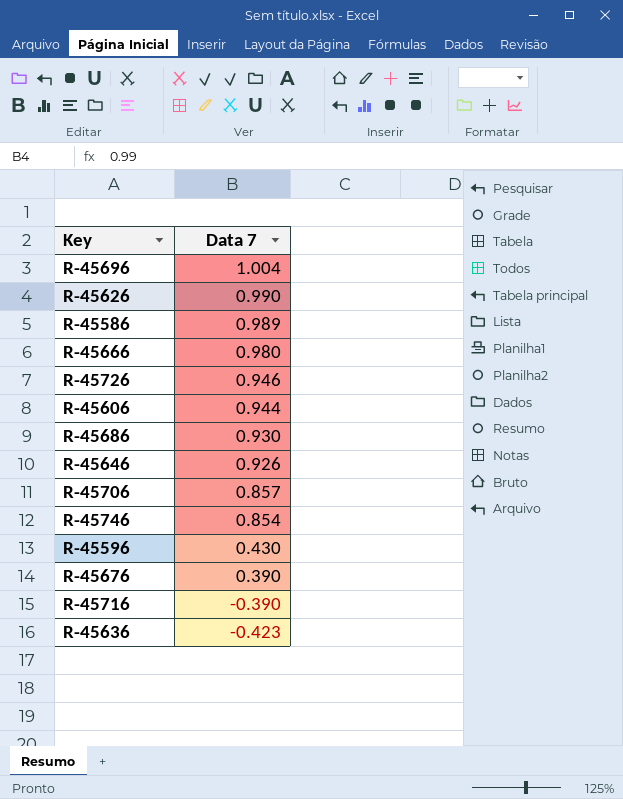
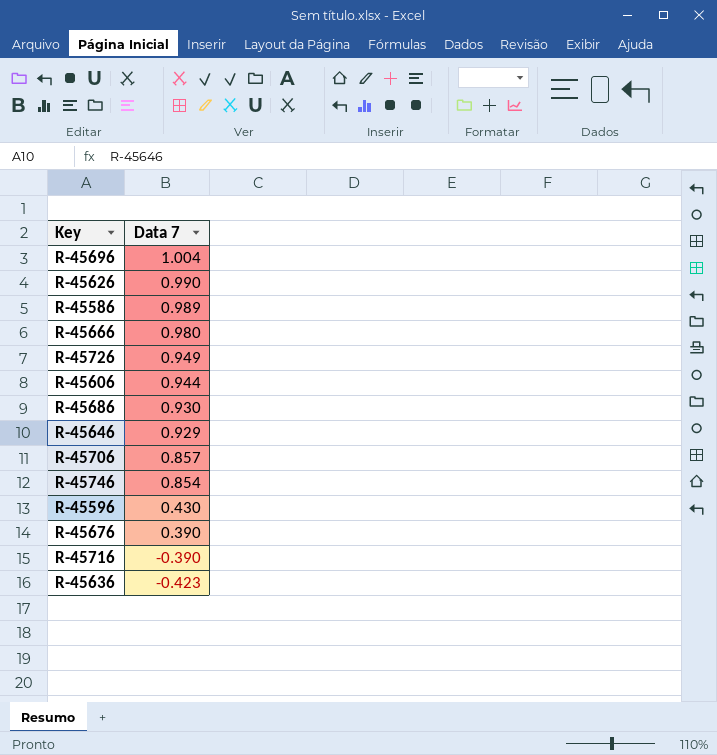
R-45726 | Data 7: 0.946 -> 0.949
R-45646 | Data 7: 0.926 -> 0.929

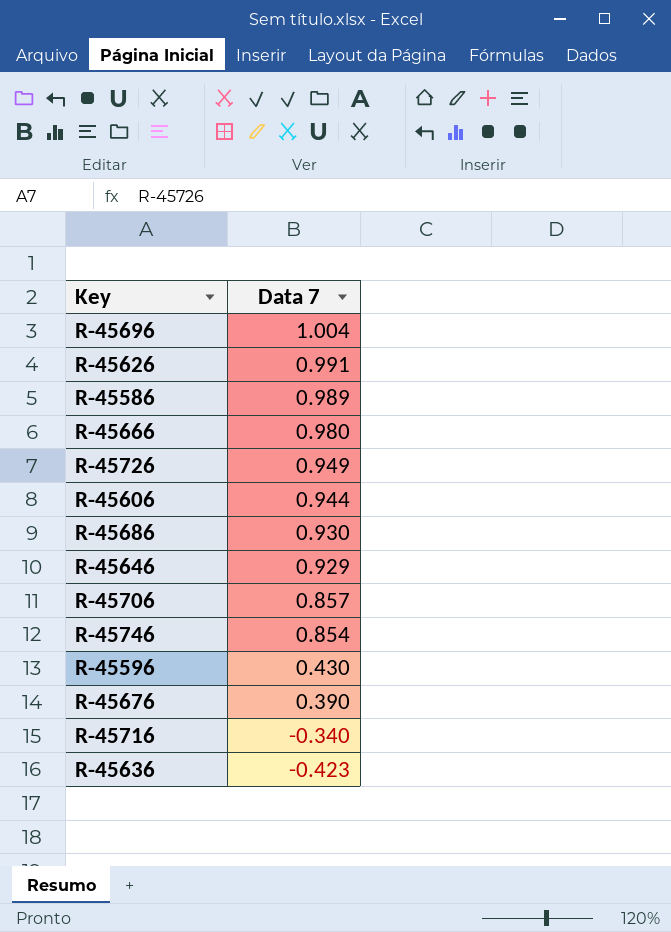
R-45626 | Data 7: 0.990 -> 0.991
R-45716 | Data 7: -0.390 -> -0.340

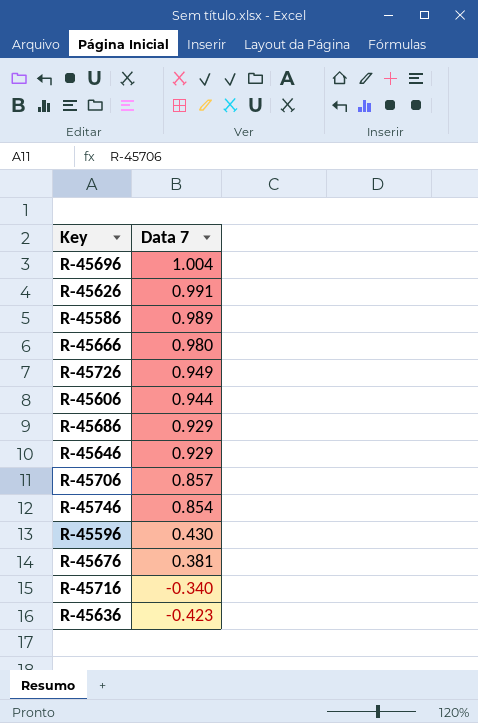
R-45686 | Data 7: 0.930 -> 0.929
R-45676 | Data 7: 0.390 -> 0.381

